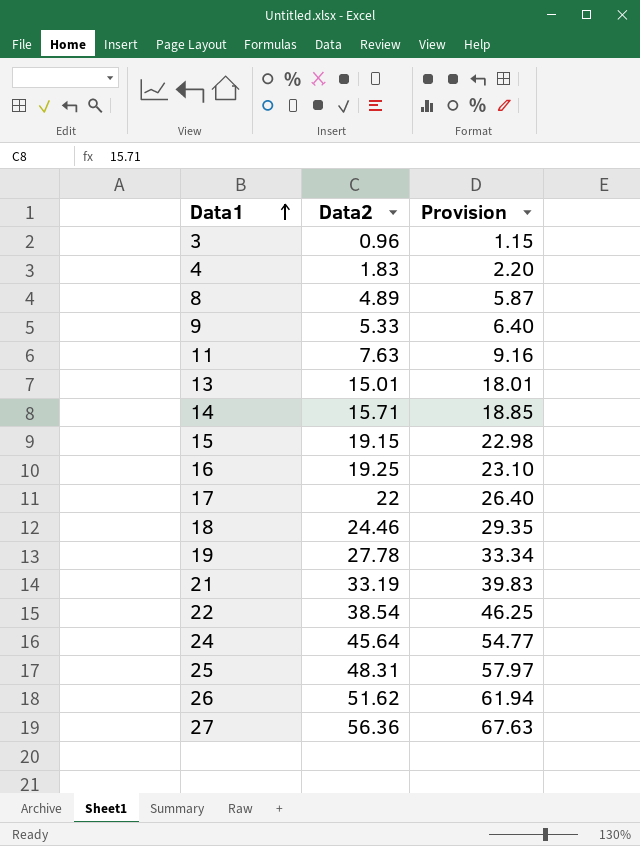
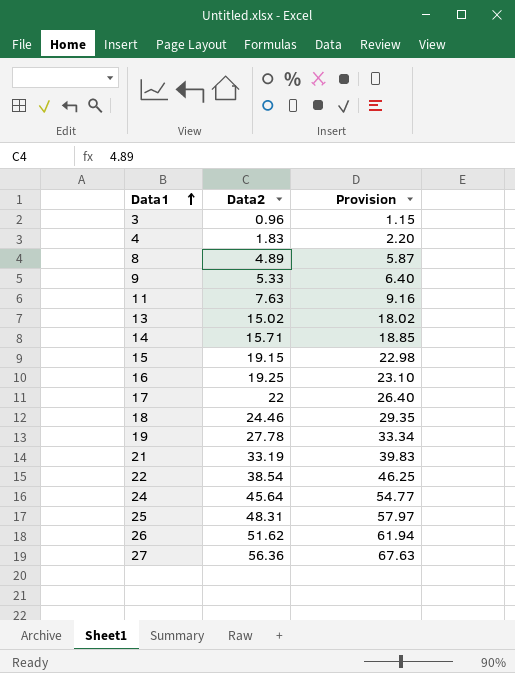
13 | Data2: 15.01 -> 15.02
13 | Provision: 18.01 -> 18.02

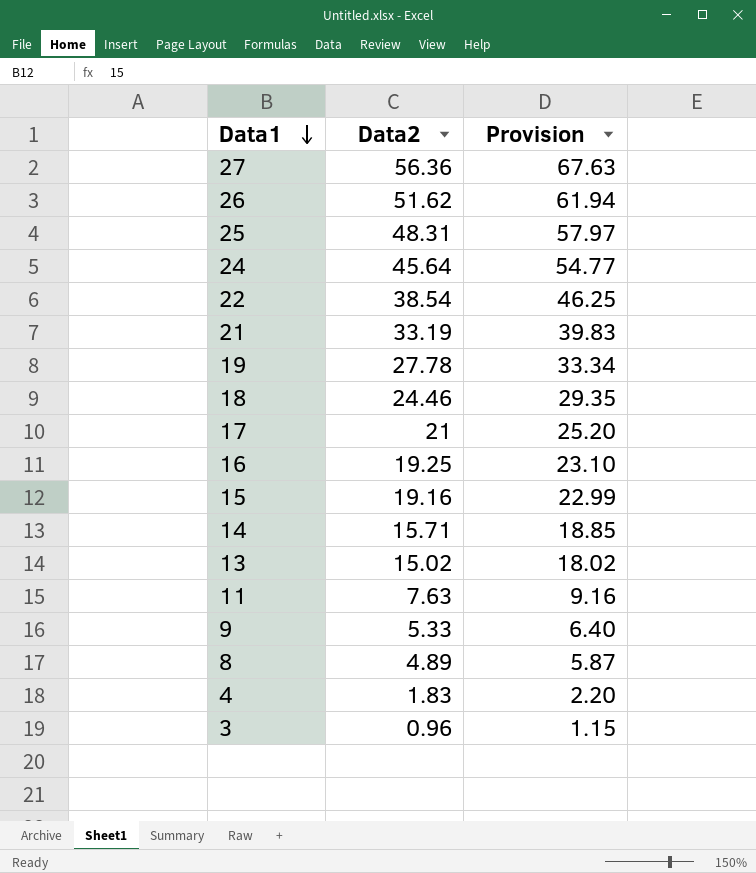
row order: Data1 ascending -> Data1 descending
17 | Data2: 22 -> 21
17 | Provision: 26.40 -> 25.20
15 | Data2: 19.15 -> 19.16
15 | Provision: 22.98 -> 22.99

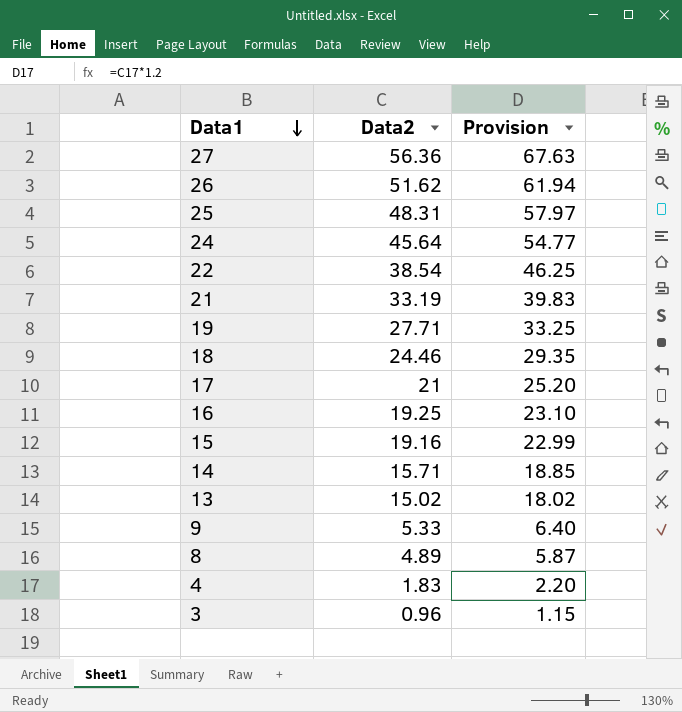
row 11: 7.63 | 9.16 -> none
19 | Data2: 27.78 -> 27.71
19 | Provision: 33.34 -> 33.25

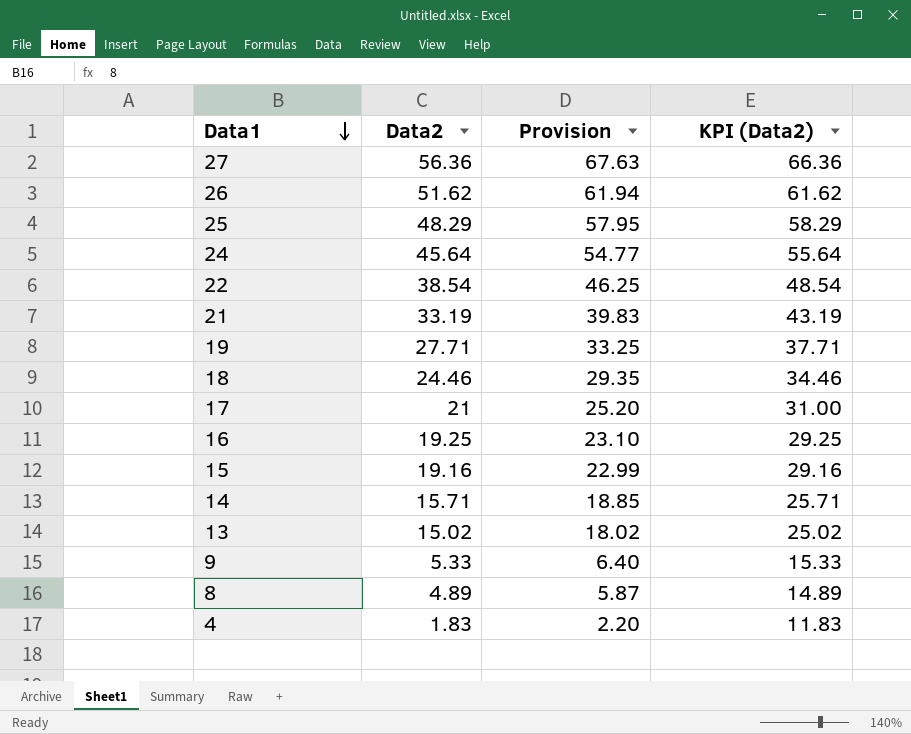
column KPI (Data2) | formula: none -> [Data2] + 10
row 3: 0.96 | 1.15 -> none
25 | Data2: 48.31 -> 48.29
25 | Provision: 57.97 -> 57.95

